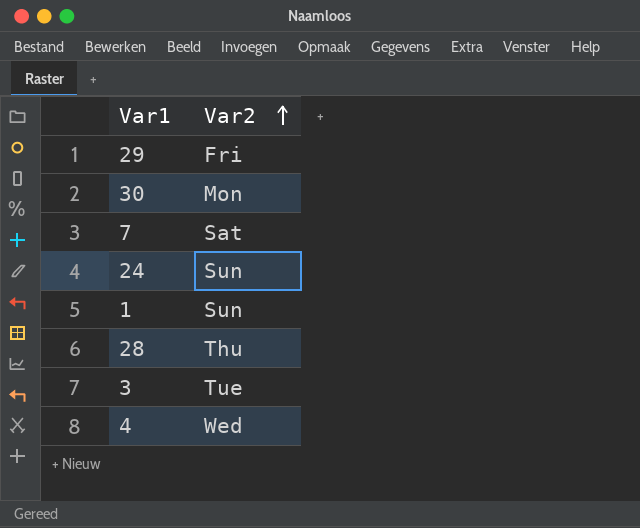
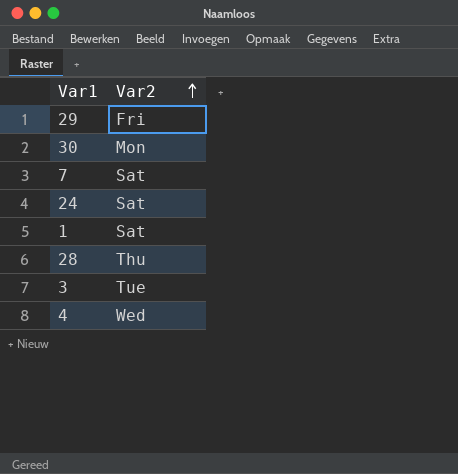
24 | Var2: Sun -> Sat
1 | Var2: Sun -> Sat

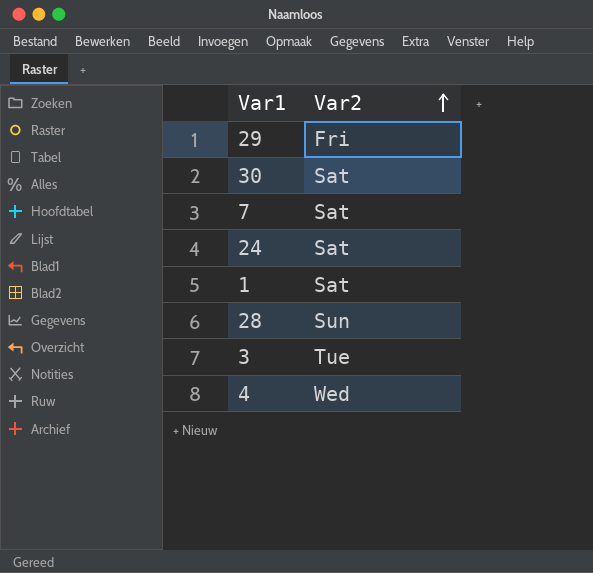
30 | Var2: Mon -> Sat
28 | Var2: Thu -> Sun

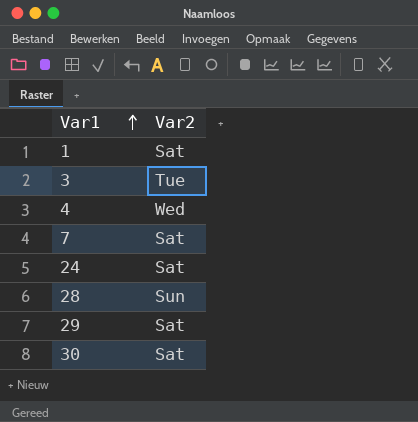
row order: Var2 ascending -> Var1 ascending
29 | Var2: Fri -> Sat

